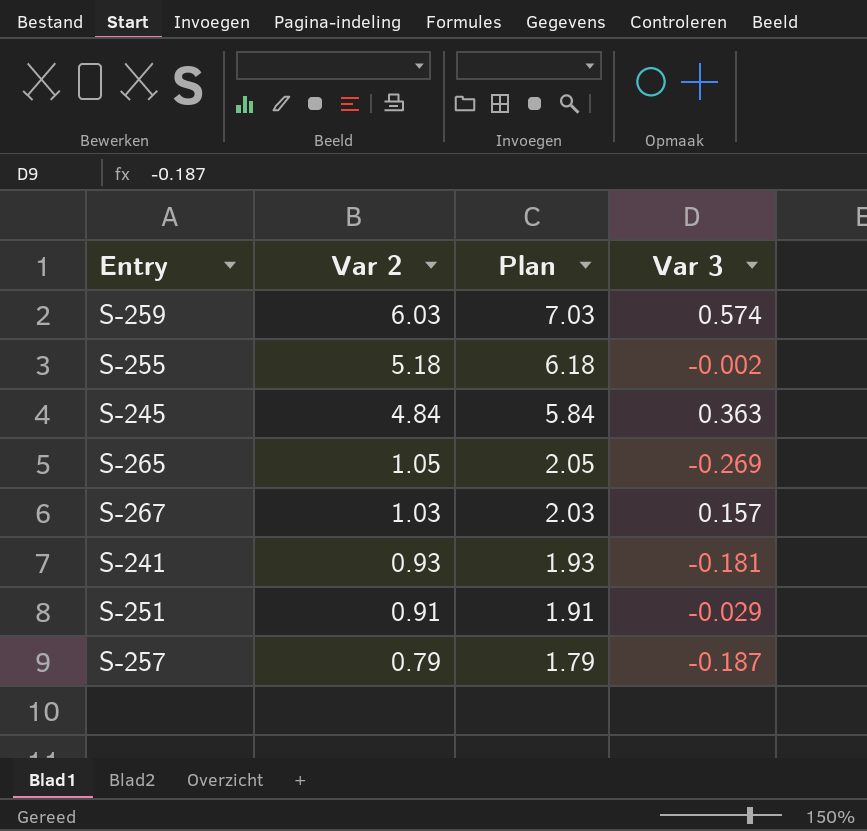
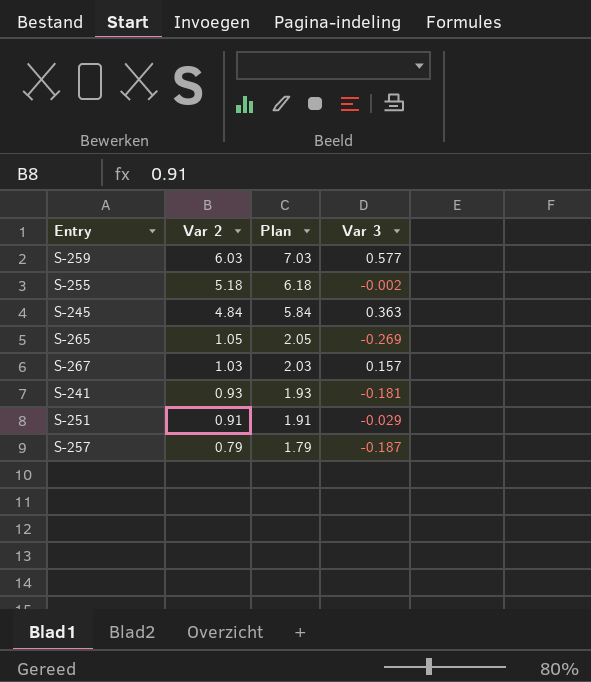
S-259 | Var 3: 0.574 -> 0.577

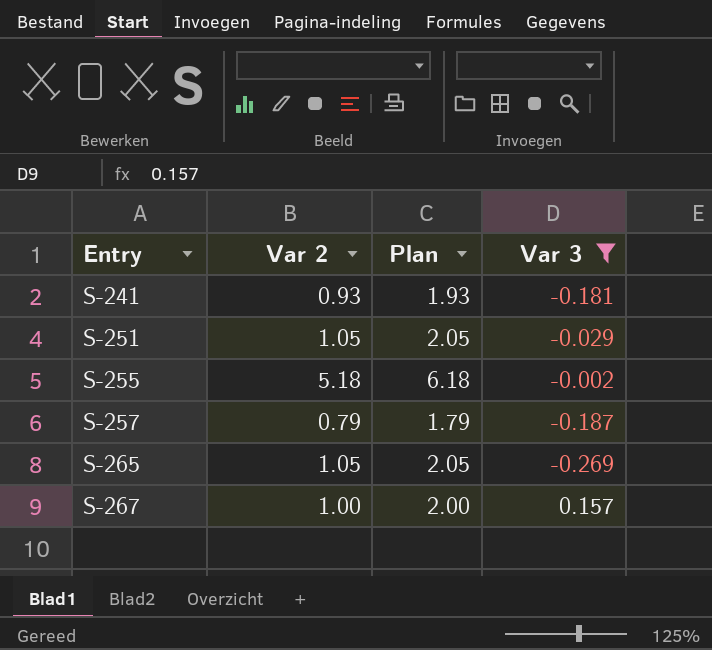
filter: none -> Var 3 <= 0.157
row order: Var 2 descending -> Entry ascending
S-251 | Var 2: 0.91 -> 1.05
S-251 | Plan: 1.91 -> 2.05
S-267 | Var 2: 1.03 -> 1.00
S-267 | Plan: 2.03 -> 2.00

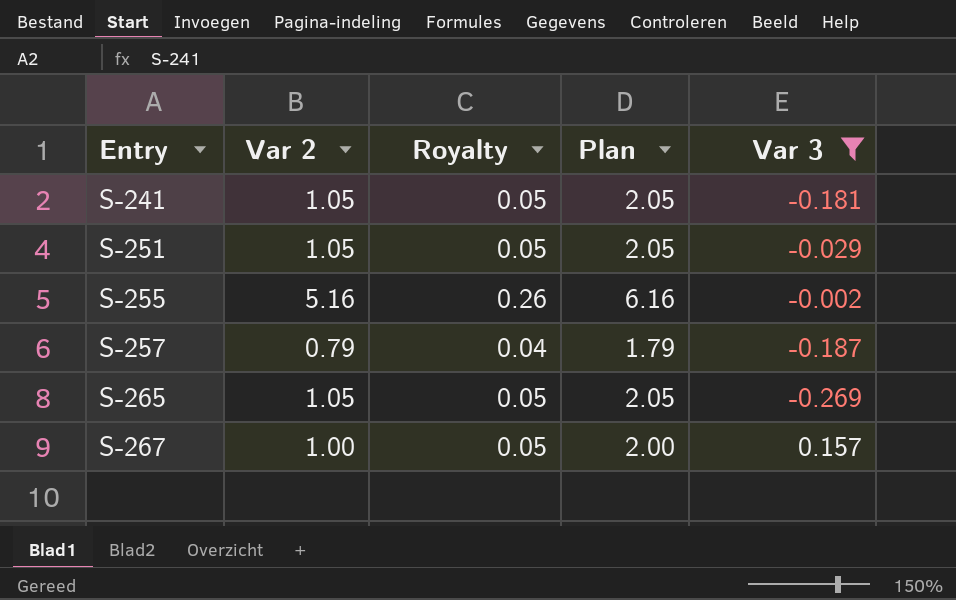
column Royalty | formula: none -> [Var 2] * 0.05
S-241 | Var 2: 0.93 -> 1.05
S-241 | Plan: 1.93 -> 2.05
S-255 | Var 2: 5.18 -> 5.16
S-255 | Plan: 6.18 -> 6.16

